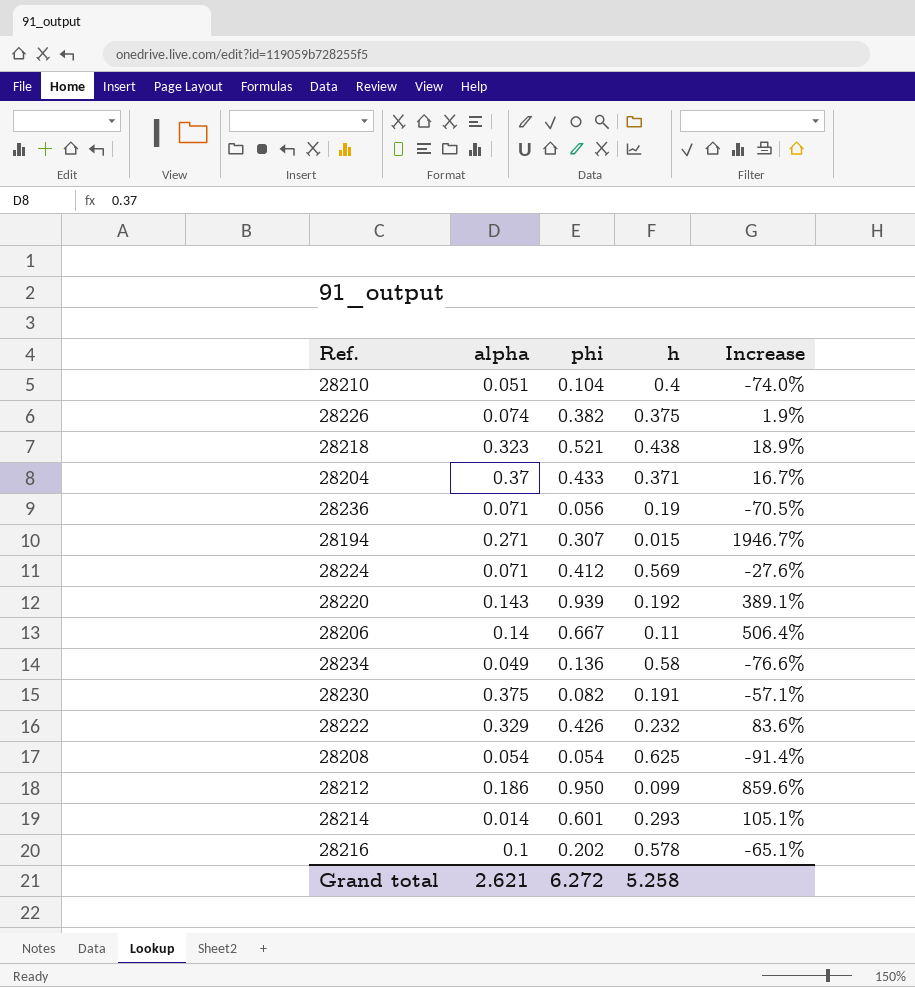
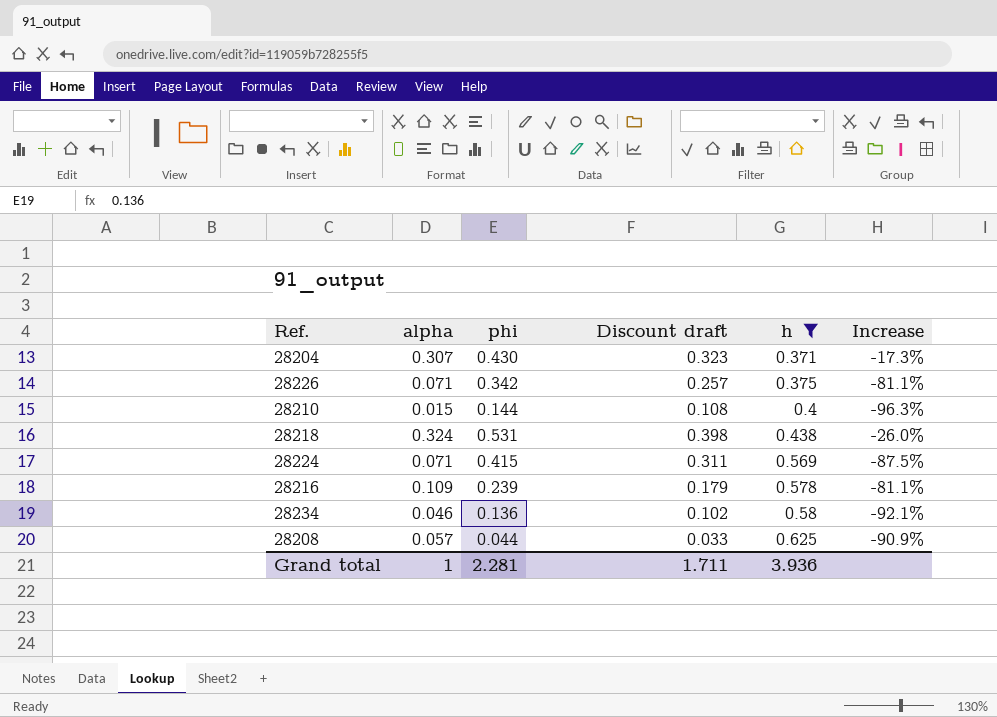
filter: none -> h >= 0.371
row order: none -> h ascending
column Discount draft | formula: none -> [phi] * 0.75
column Increase | formula: ([phi] - [h]) / [h] -> ([alpha] - [h]) / [h]
28204 | alpha: 0.37 -> 0.307
28204 | phi: 0.433 -> 0.430
28226 | alpha: 0.074 -> 0.071
28226 | phi: 0.382 -> 0.342
28210 | alpha: 0.051 -> 0.015
28210 | phi: 0.104 -> 0.144
28218 | alpha: 0.323 -> 0.324
28218 | phi: 0.521 -> 0.531
28224 | phi: 0.412 -> 0.415
28216 | alpha: 0.1 -> 0.109
28216 | phi: 0.202 -> 0.239
28234 | alpha: 0.049 -> 0.046
28208 | alpha: 0.054 -> 0.057
28208 | phi: 0.054 -> 0.044
Grand total | alpha: 2.621 -> 1
Grand total | phi: 6.272 -> 2.281
Grand total | h: 5.258 -> 3.936

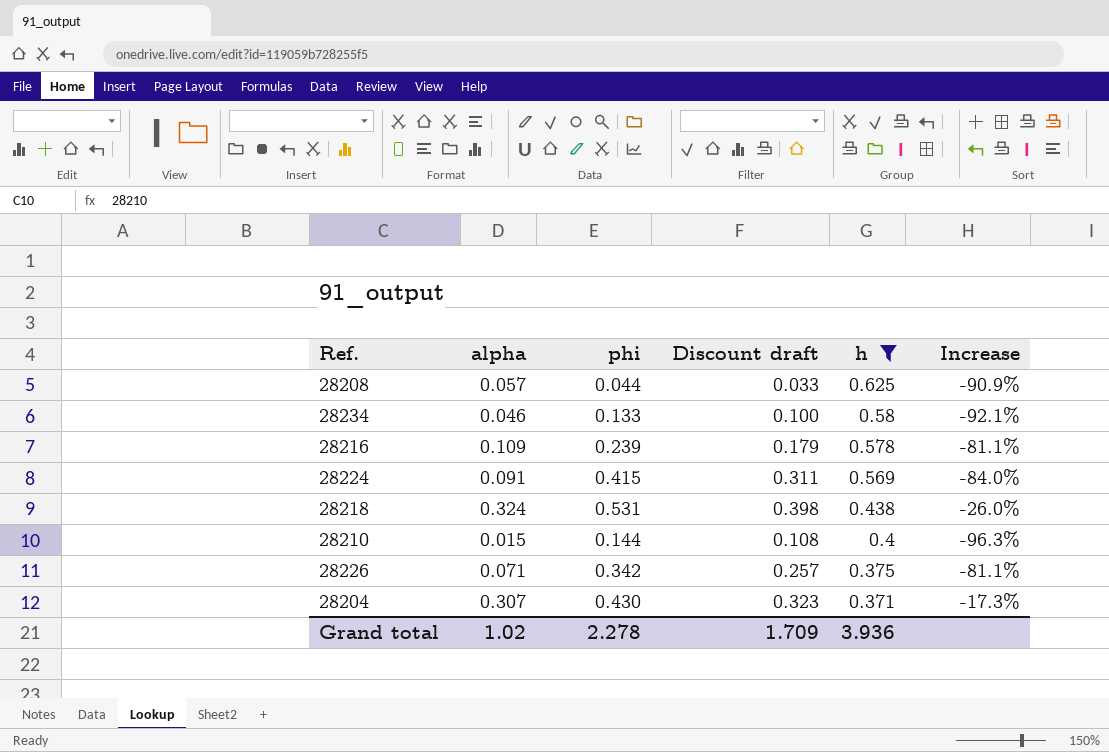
row order: h ascending -> h descending
28234 | phi: 0.136 -> 0.133
28234 | Discount draft: 0.102 -> 0.100
28224 | alpha: 0.071 -> 0.091
28224 | Increase: -87.5% -> -84.0%
Grand total | alpha: 1 -> 1.02
Grand total | phi: 2.281 -> 2.278
Grand total | Discount draft: 1.711 -> 1.709

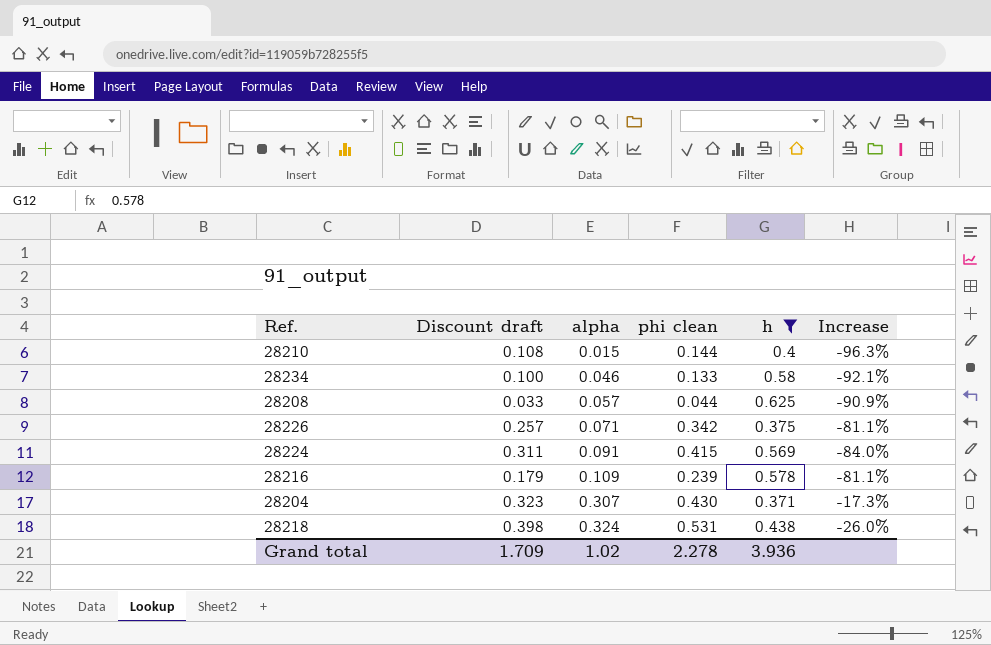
row order: h descending -> alpha ascending
column Discount draft | position: 4 -> 2
column name: phi -> phi clean

